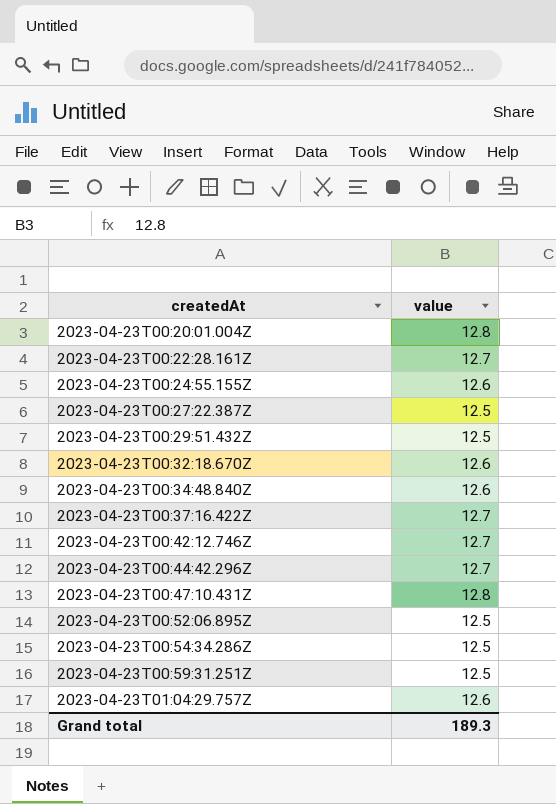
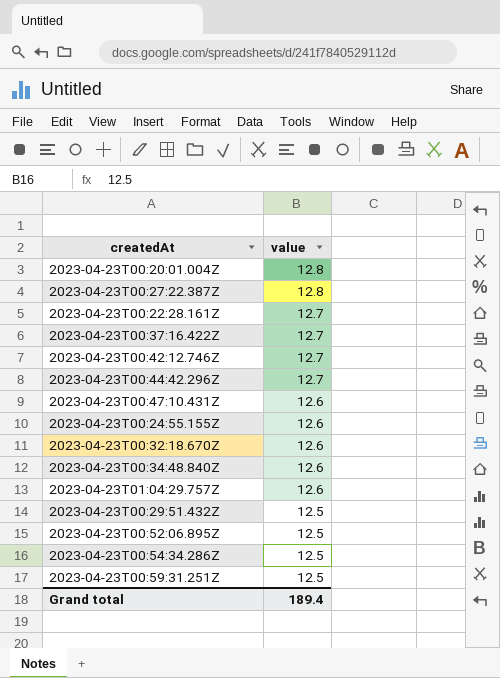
row order: createdAt ascending -> value descending
2023-04-23T00:27:22.387Z | value: 12.5 -> 12.8
2023-04-23T00:47:10.431Z | value: 12.8 -> 12.6
Grand total | value: 189.3 -> 189.4

